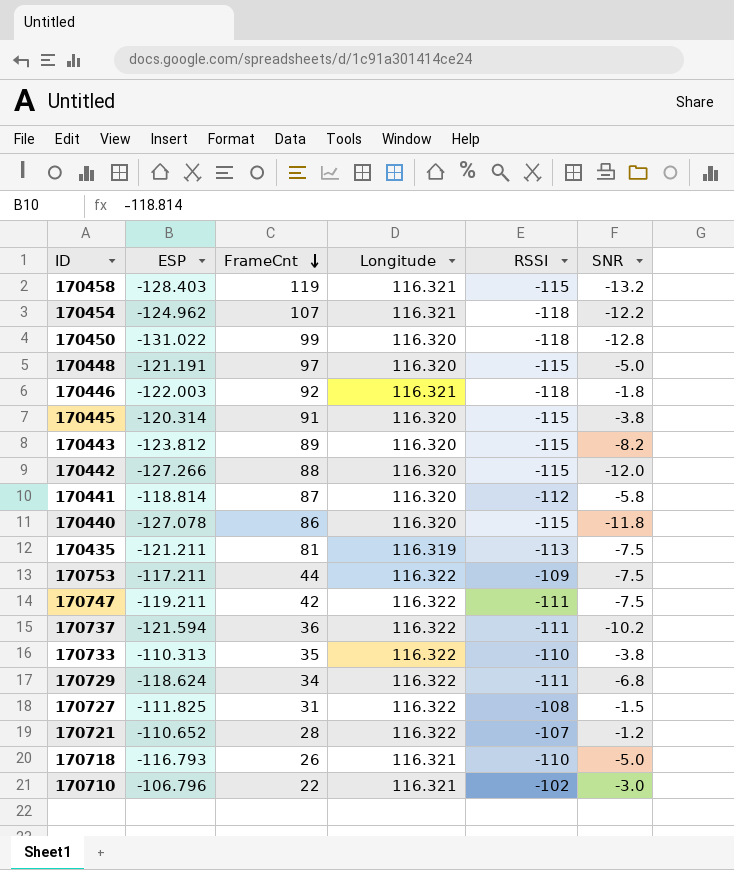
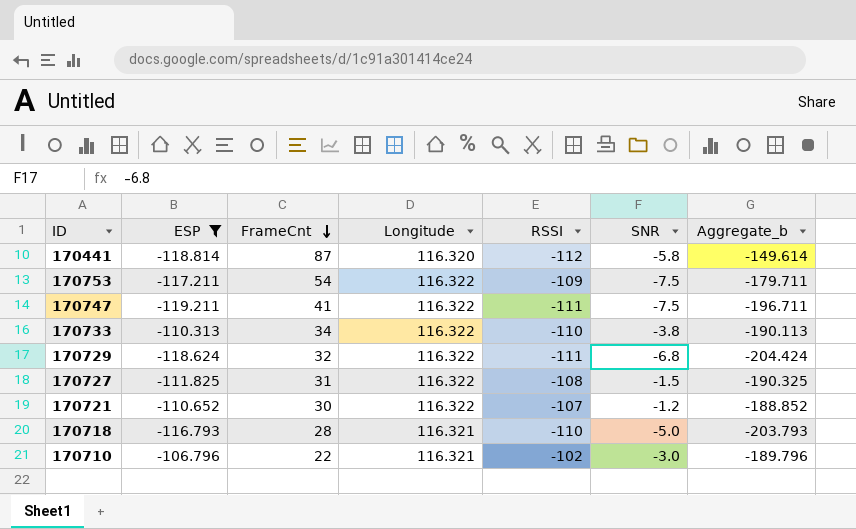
filter: none -> ESP >= -119.211
column Aggregate_b | formula: none -> [ESP] + [FrameCnt] + [RSSI] + [SNR]
170753 | FrameCnt: 44 -> 54
170747 | FrameCnt: 42 -> 41
170733 | FrameCnt: 35 -> 34
170729 | FrameCnt: 34 -> 32
170721 | FrameCnt: 28 -> 30
170718 | FrameCnt: 26 -> 28

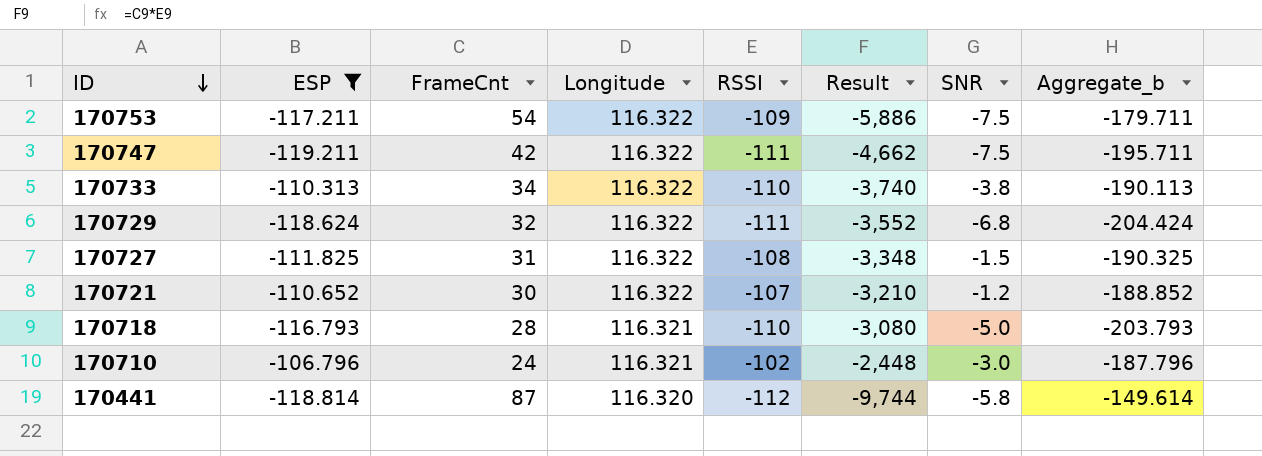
row order: FrameCnt descending -> ID descending
column Result | formula: none -> [FrameCnt] * [RSSI]
170747 | FrameCnt: 41 -> 42
170747 | Aggregate_b: -196.711 -> -195.711
170710 | FrameCnt: 22 -> 24
170710 | Aggregate_b: -189.796 -> -187.796

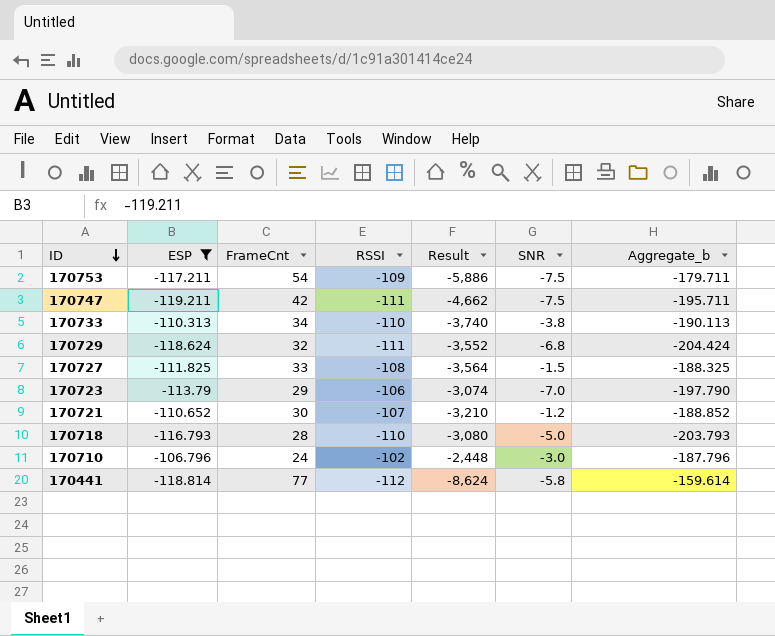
column Longitude | position: 4 -> none
170727 | FrameCnt: 31 -> 33
170727 | Result: -3,348 -> -3,564
170727 | Aggregate_b: -190.325 -> -188.325
row 170723: none -> -113.79 | 29 | -106 | -3,074 | -7.0 | -197.790
170441 | FrameCnt: 87 -> 77
170441 | Result: -9,744 -> -8,624
170441 | Aggregate_b: -149.614 -> -159.614

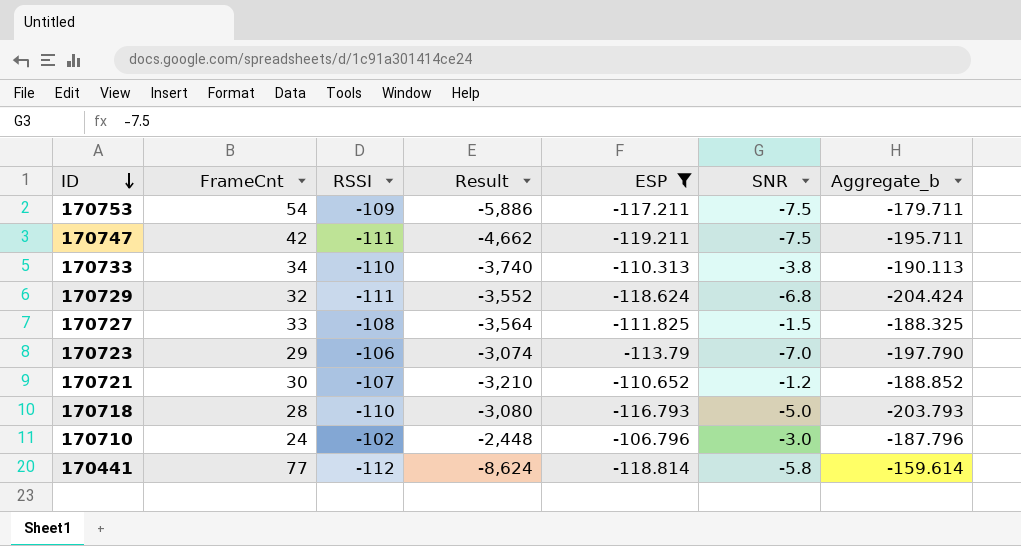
column ESP | position: 2 -> 5

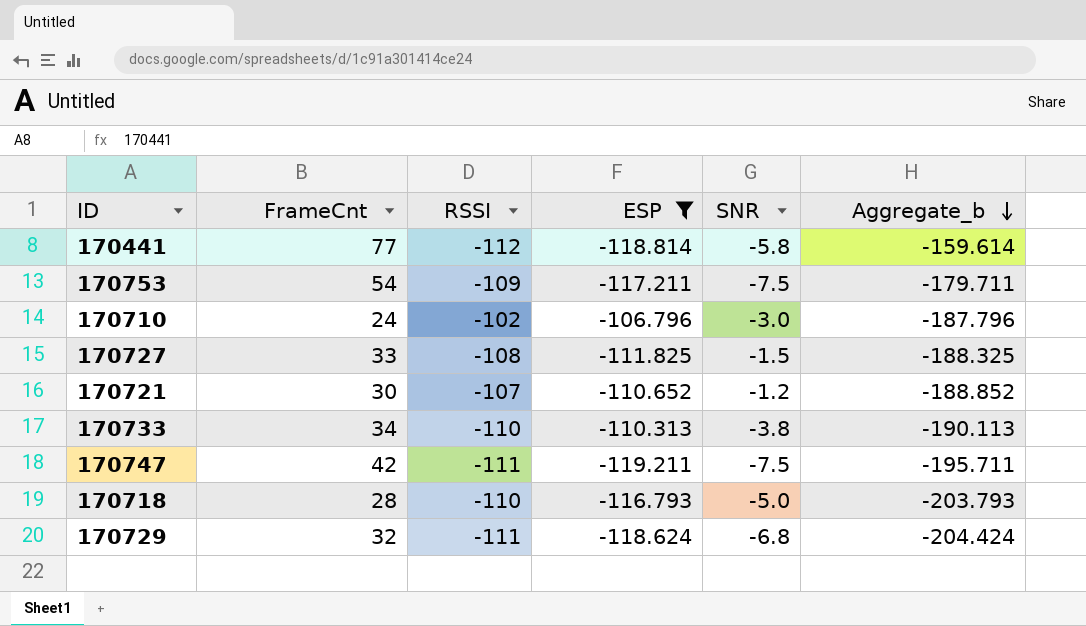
row order: ID descending -> Aggregate_b descending
column Result | formula: [FrameCnt] * [RSSI] -> none
row 170723: 29 | -106 | -3,074 | -113.79 | -7.0 | -197.790 -> none

